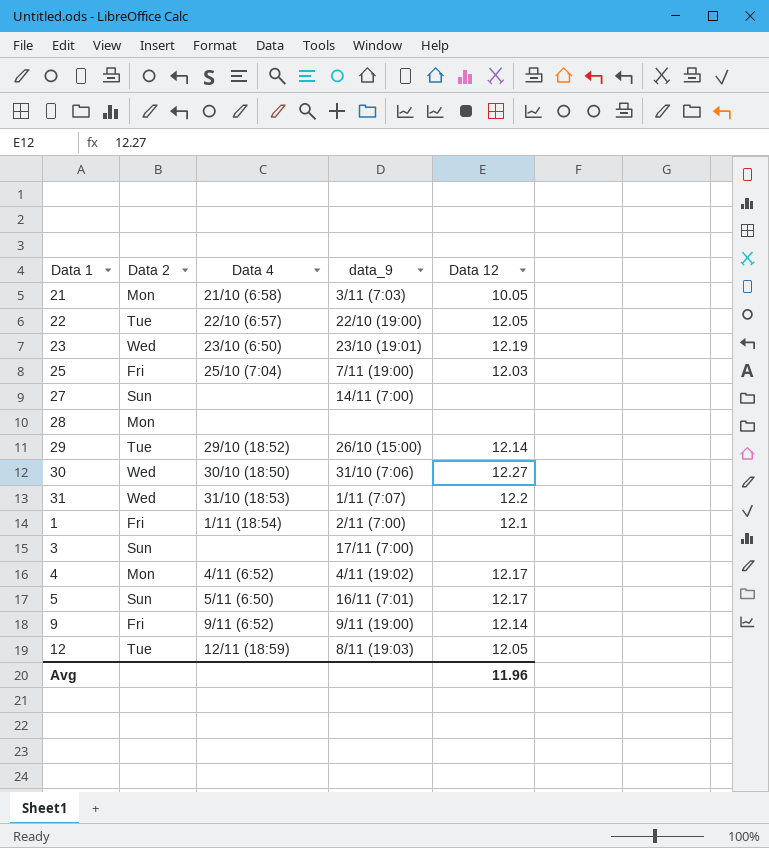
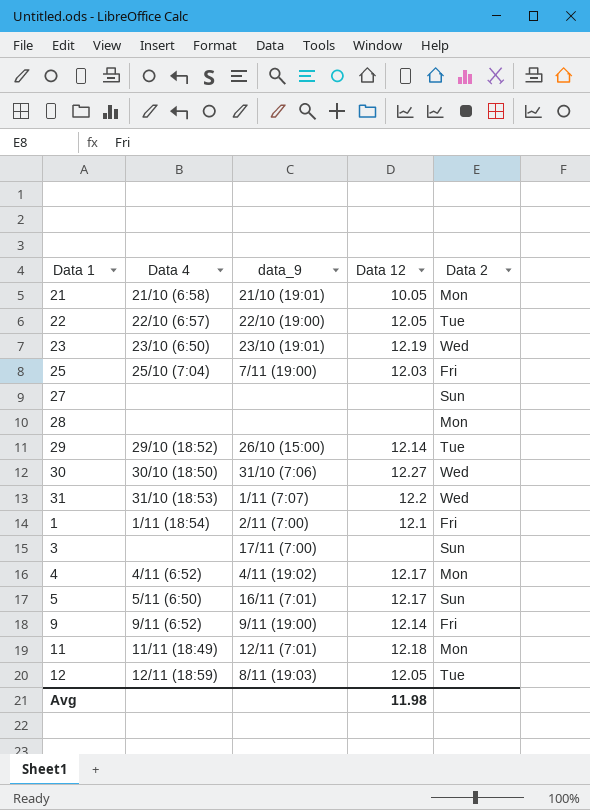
column Data 2 | position: 2 -> 5
21 | data_9: 3/11 (7:03) -> 21/10 (19:01)
27 | data_9: 14/11 (7:00) -> none
row 11: none -> 11/11 (18:49) | 12/11 (7:01) | 12.18 | Mon
Avg | Data 12: 11.96 -> 11.98

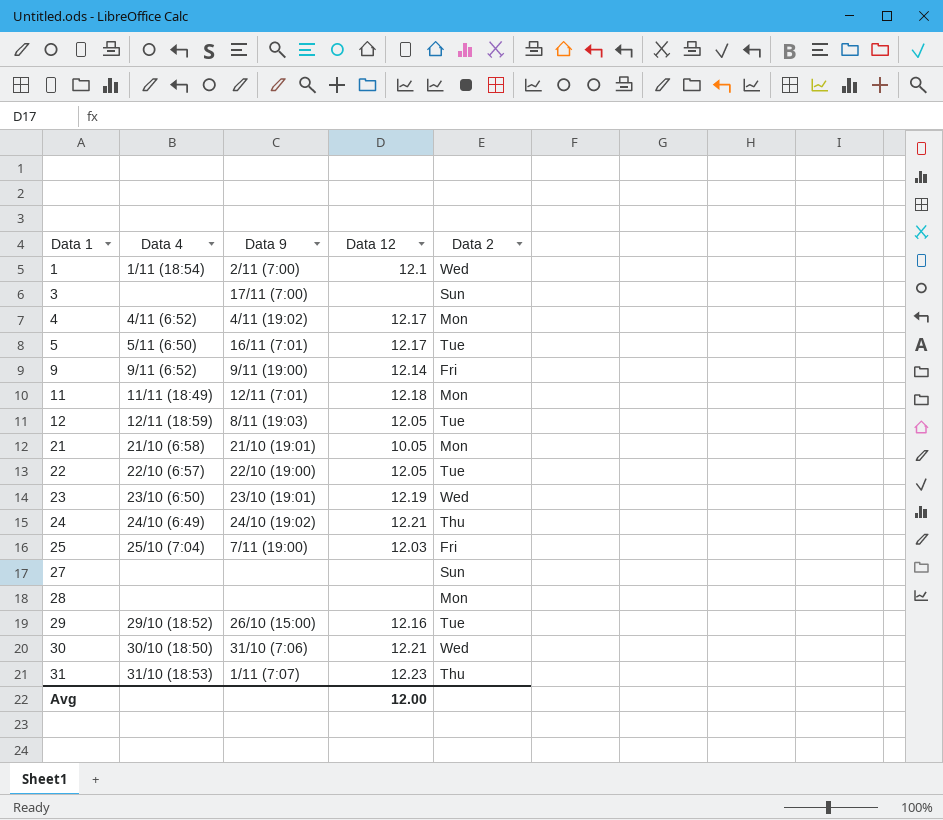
row order: none -> Data 1 ascending
column name: data_9 -> Data 9
1 | Data 2: Fri -> Wed
5 | Data 2: Sun -> Tue
row 24: none -> 24/10 (6:49) | 24/10 (19:02) | 12.21 | Thu
29 | Data 12: 12.14 -> 12.16
30 | Data 12: 12.27 -> 12.21
31 | Data 12: 12.2 -> 12.23
31 | Data 2: Wed -> Thu
Avg | Data 12: 11.98 -> 12.00

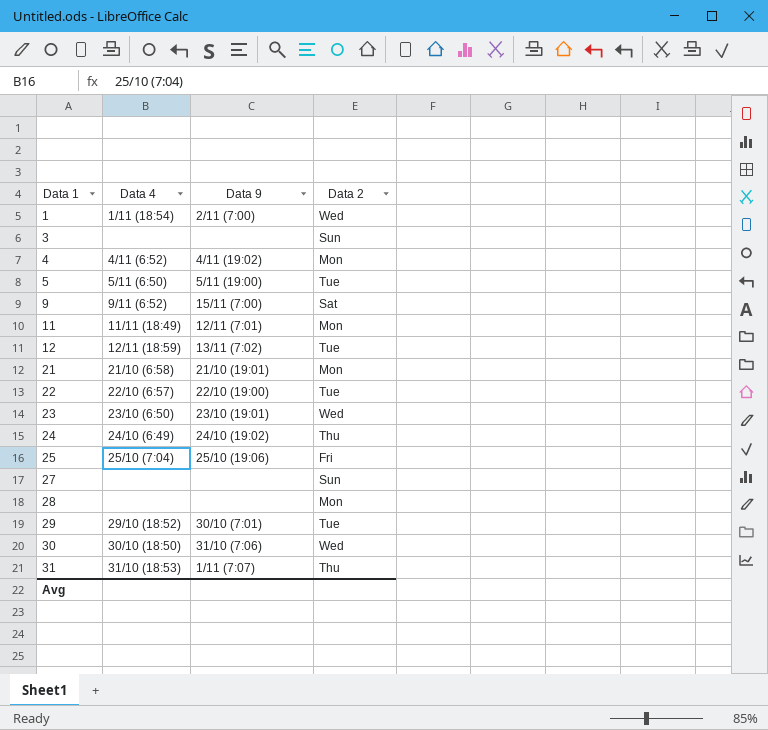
column Data 12 | position: 4 -> none
3 | Data 9: 17/11 (7:00) -> none
5 | Data 9: 16/11 (7:01) -> 5/11 (19:00)
9 | Data 9: 9/11 (19:00) -> 15/11 (7:00)
9 | Data 2: Fri -> Sat
12 | Data 9: 8/11 (19:03) -> 13/11 (7:02)
25 | Data 9: 7/11 (19:00) -> 25/10 (19:06)
29 | Data 9: 26/10 (15:00) -> 30/10 (7:01)

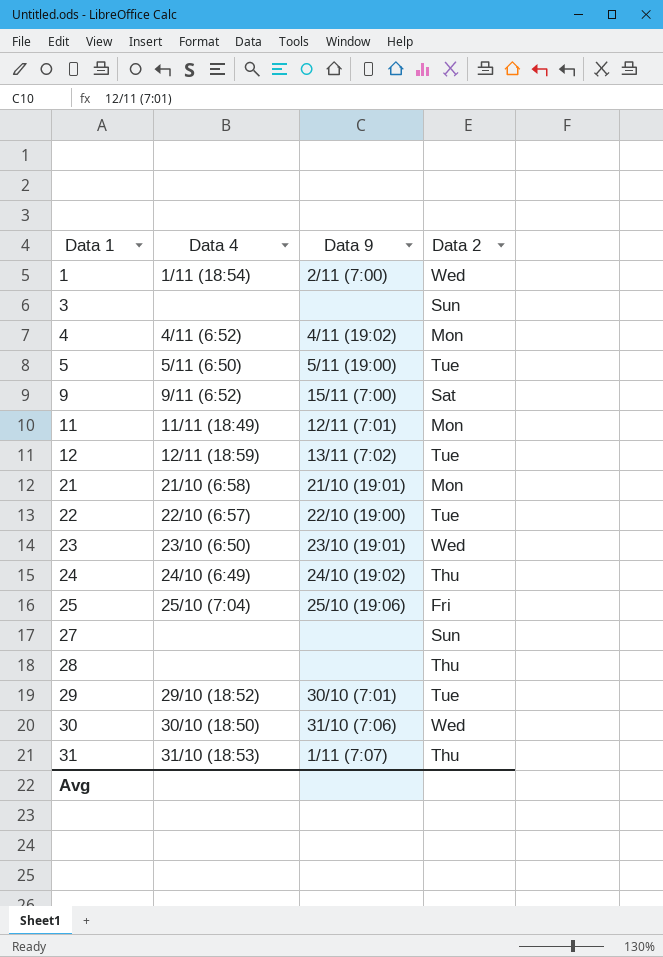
28 | Data 2: Mon -> Thu

